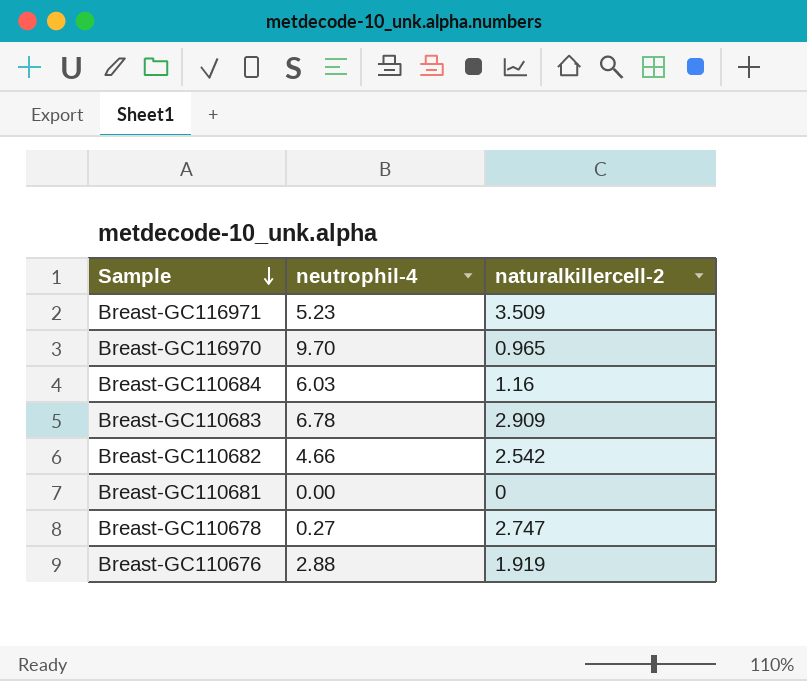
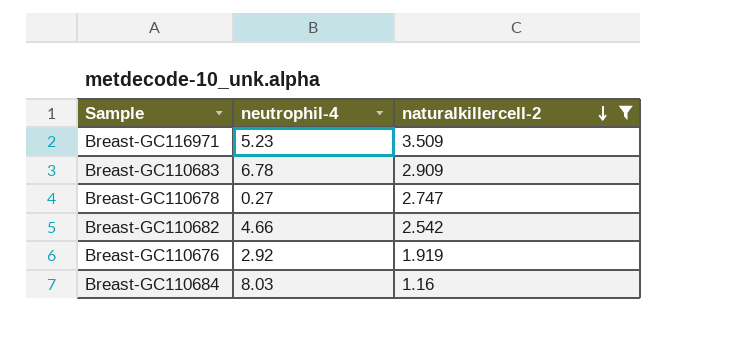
filter: none -> naturalkillercell-2 >= 1.16
row order: Sample descending -> naturalkillercell-2 descending
Breast-GC110676 | neutrophil-4: 2.88 -> 2.92
Breast-GC110684 | neutrophil-4: 6.03 -> 8.03

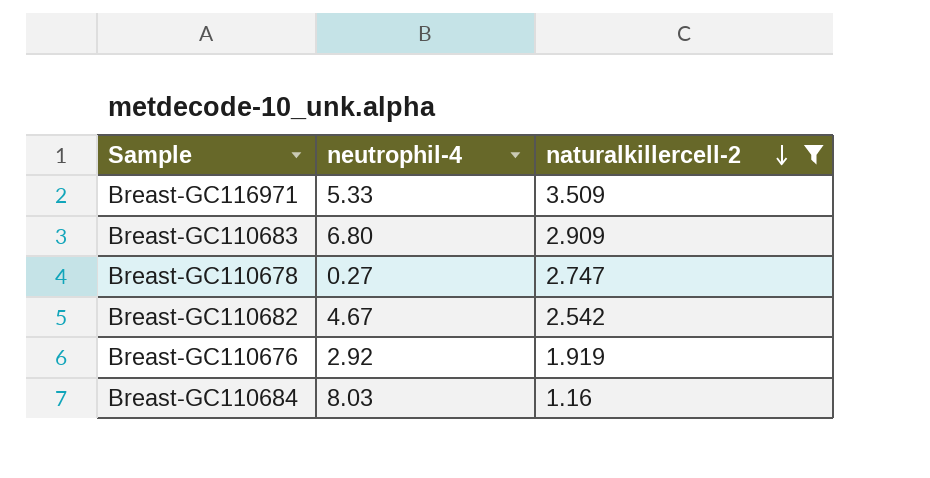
Breast-GC116971 | neutrophil-4: 5.23 -> 5.33
Breast-GC110683 | neutrophil-4: 6.78 -> 6.80
Breast-GC110682 | neutrophil-4: 4.66 -> 4.67

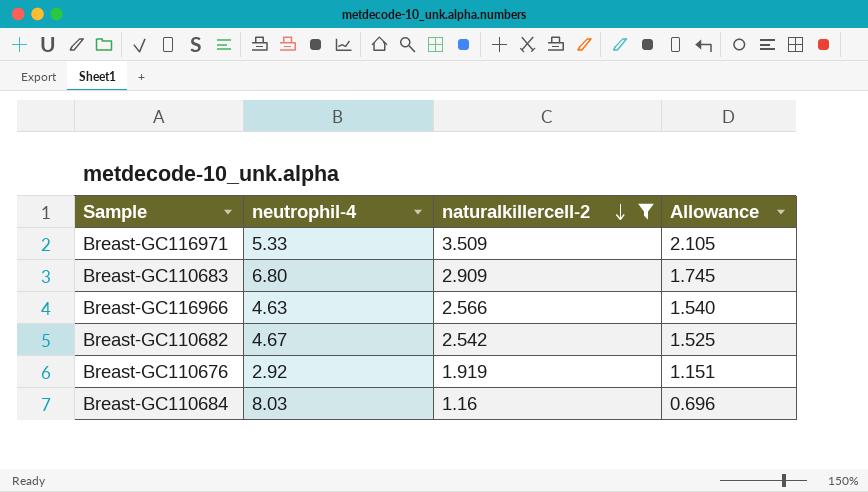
column Allowance | formula: none -> [naturalkillercell-2] * 0.6
row Breast-GC110678: 0.27 | 2.747 -> none
row Breast-GC116966: none -> 4.63 | 2.566 | 1.540

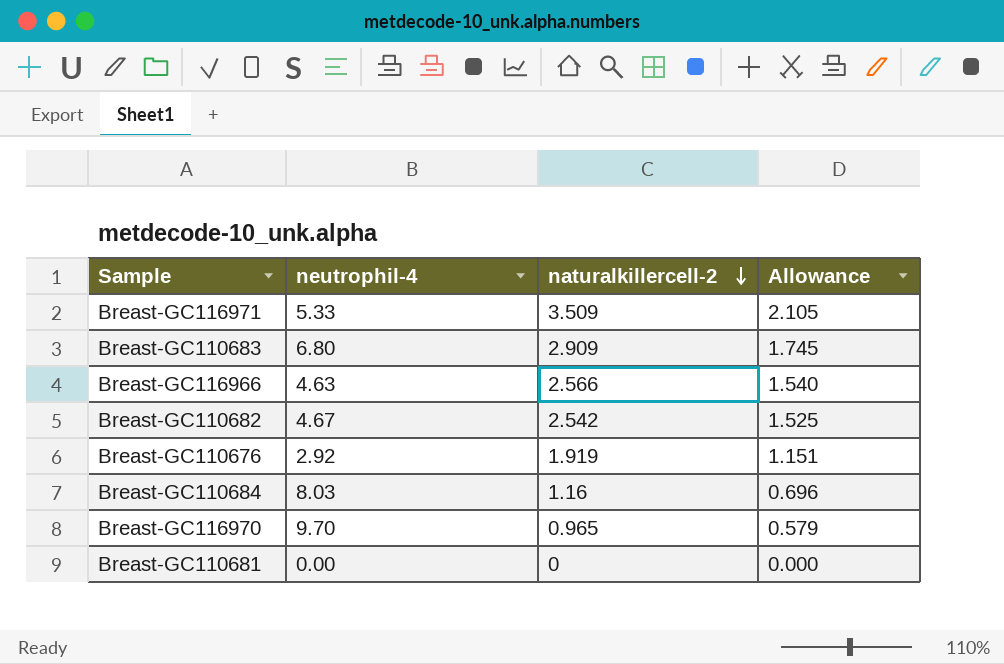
filter: naturalkillercell-2 >= 1.16 -> none

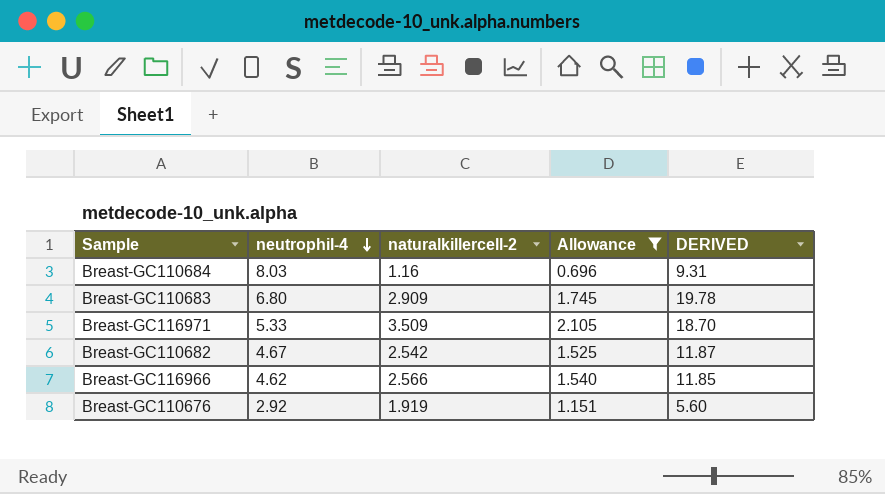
filter: none -> Allowance >= 0.696
row order: naturalkillercell-2 descending -> neutrophil-4 descending
column DERIVED | formula: none -> [neutrophil-4] * [naturalkillercell-2]
Breast-GC116966 | neutrophil-4: 4.63 -> 4.62

